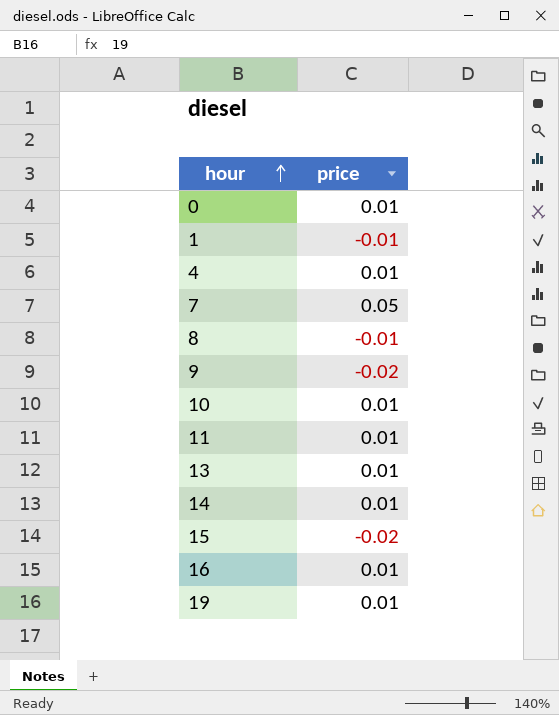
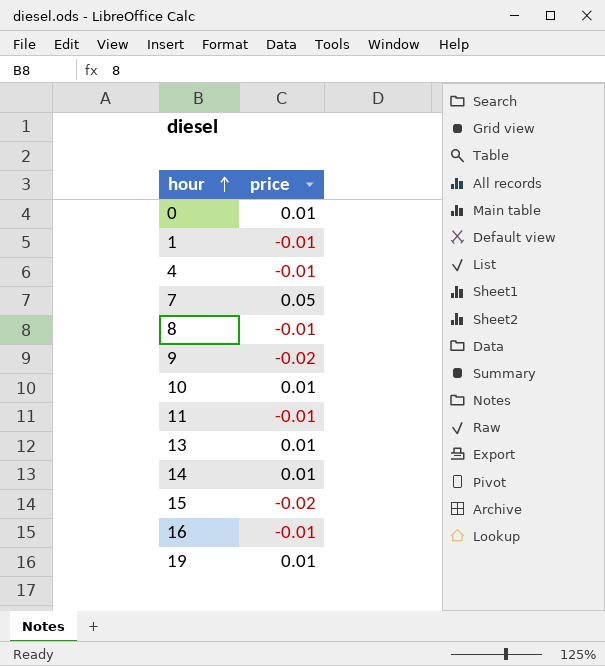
4 | price: 0.01 -> -0.01
11 | price: 0.01 -> -0.01
16 | price: 0.01 -> -0.01

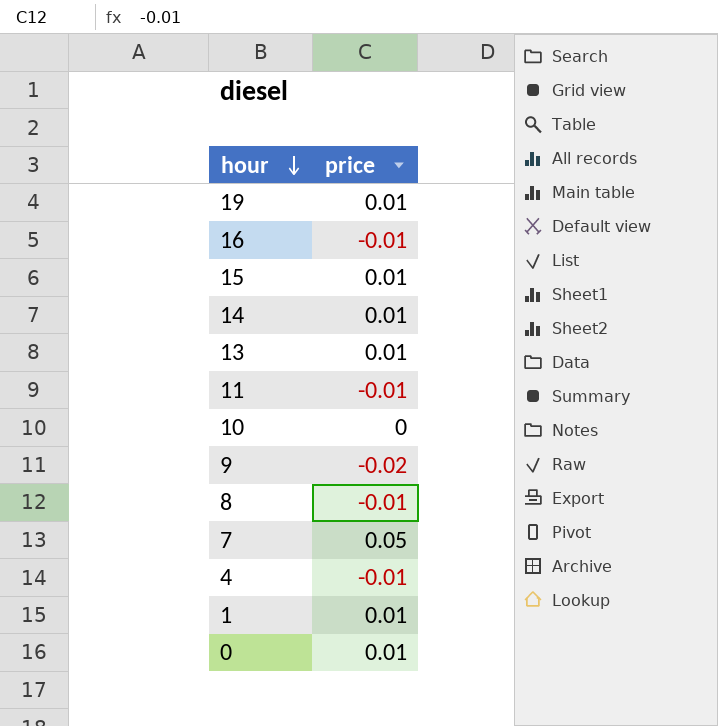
row order: hour ascending -> hour descending
15 | price: -0.02 -> 0.01
10 | price: 0.01 -> 0
1 | price: -0.01 -> 0.01

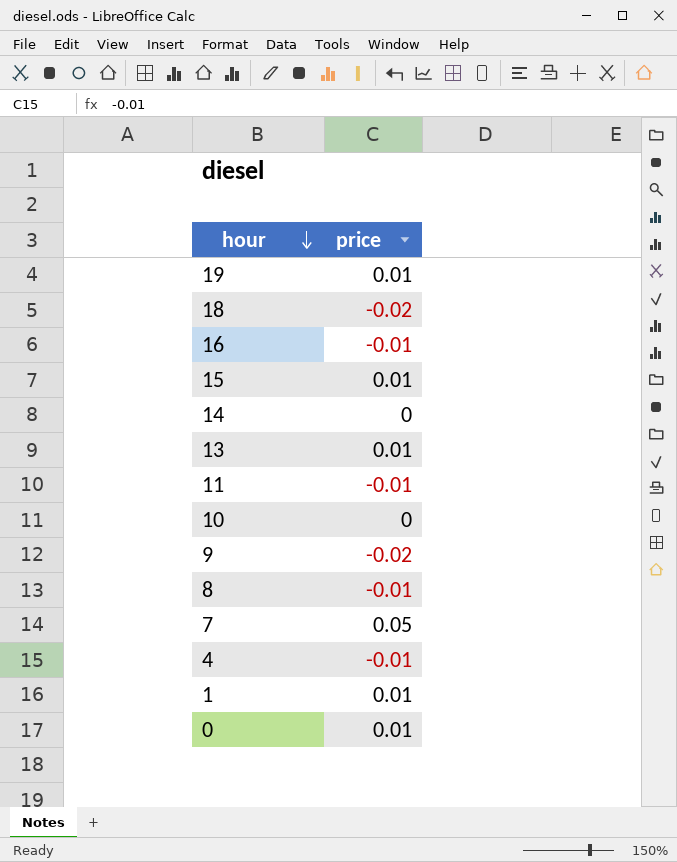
row 18: none -> -0.02
14 | price: 0.01 -> 0

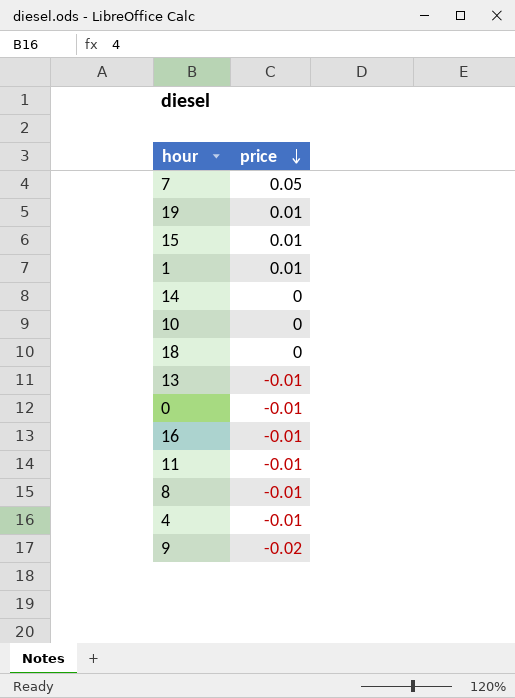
row order: hour descending -> price descending
18 | price: -0.02 -> 0
13 | price: 0.01 -> -0.01
0 | price: 0.01 -> -0.01

